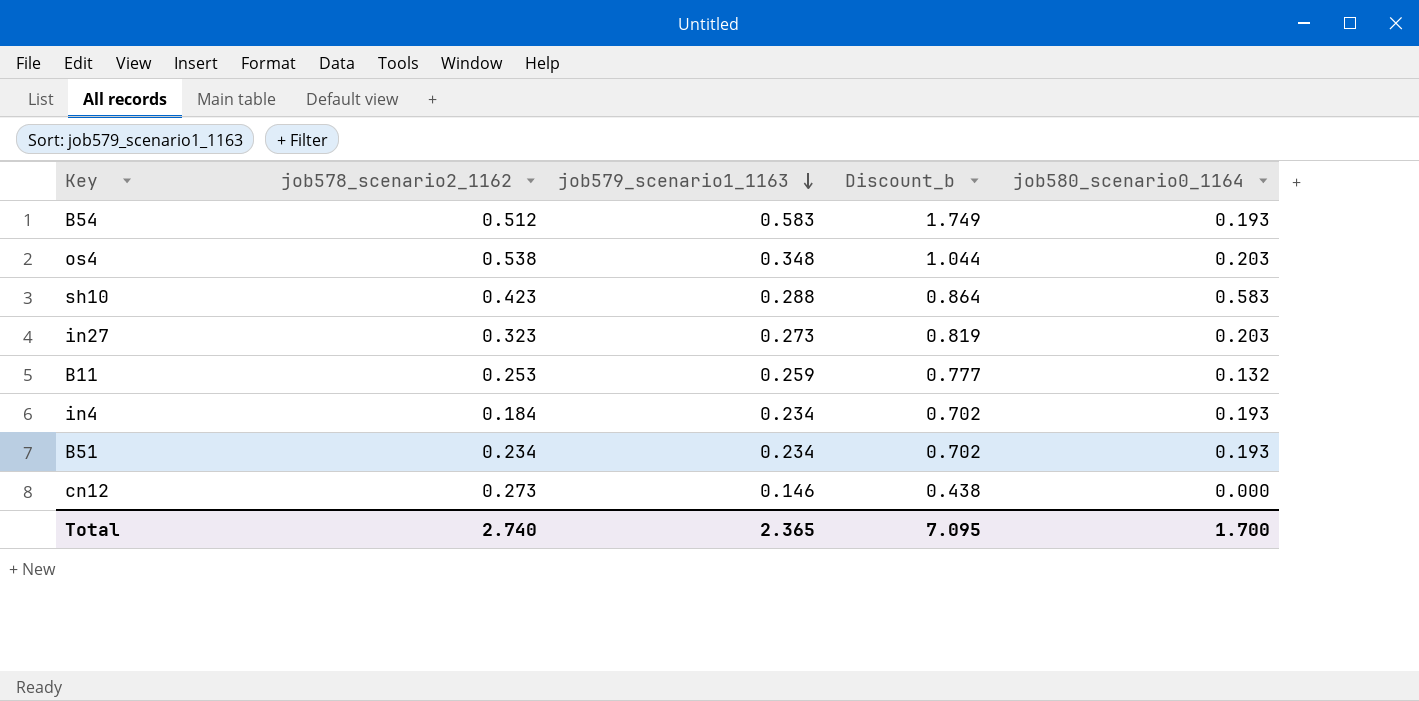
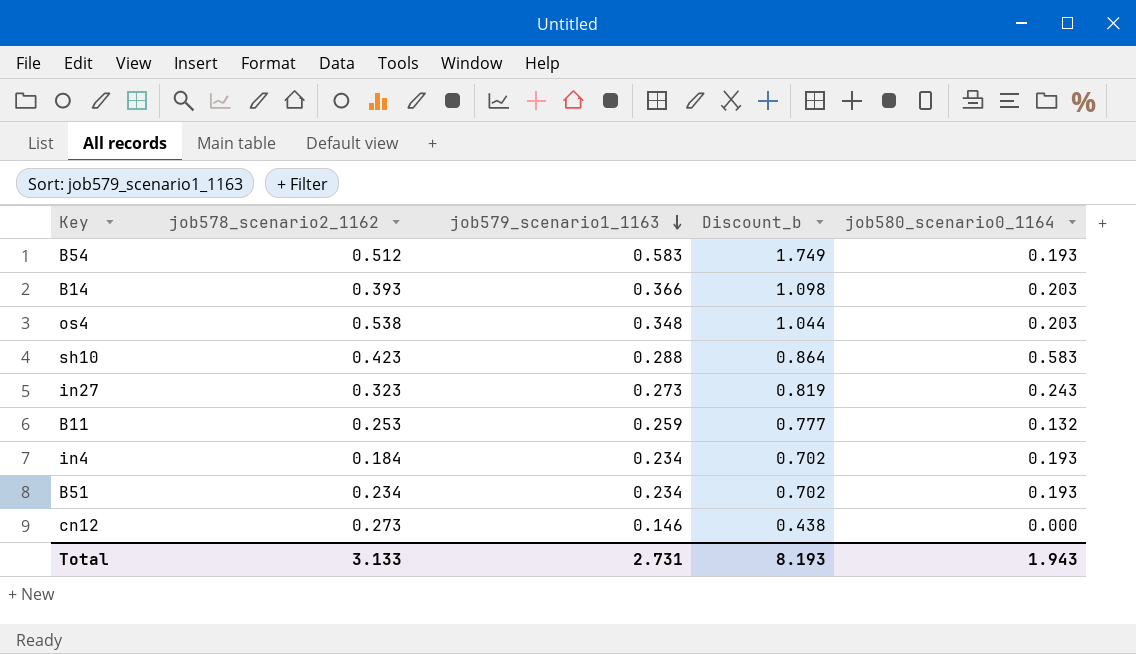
row B14: none -> 0.393 | 0.366 | 1.098 | 0.203
in27 | job580_scenario0_1164: 0.203 -> 0.243
Total | job578_scenario2_1162: 2.740 -> 3.133
Total | job579_scenario1_1163: 2.365 -> 2.731
Total | Discount_b: 7.095 -> 8.193
Total | job580_scenario0_1164: 1.700 -> 1.943

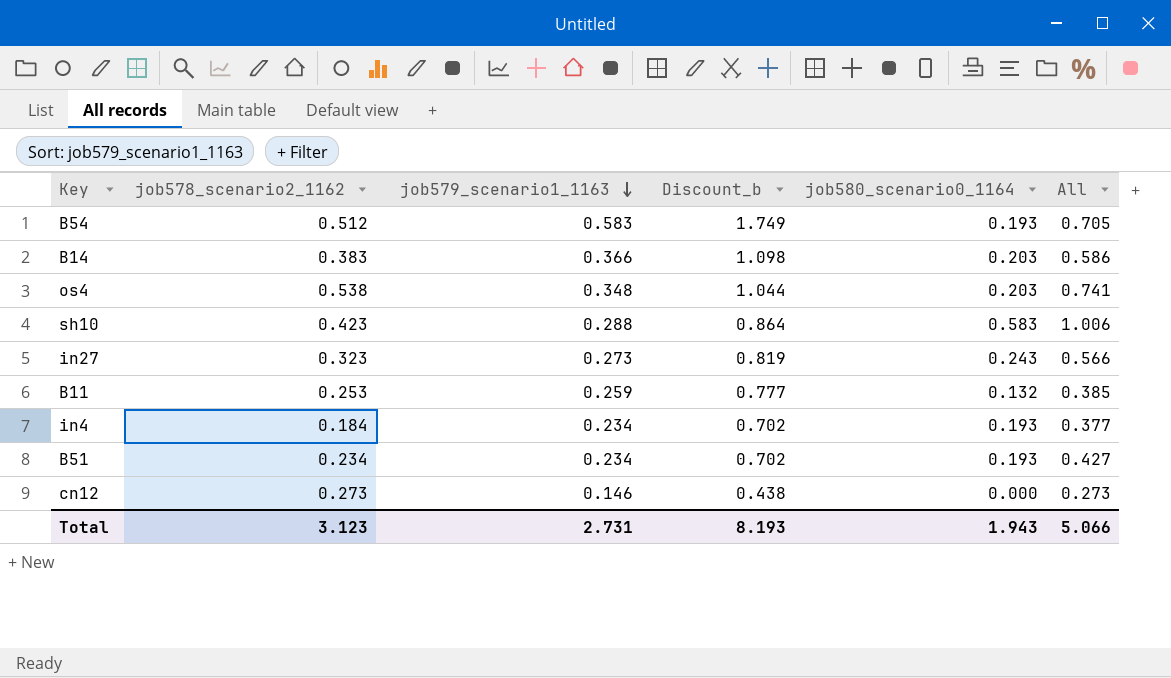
column All | formula: none -> [job578_scenario2_1162] + [job580_scenario0_1164]
B14 | job578_scenario2_1162: 0.393 -> 0.383
Total | job578_scenario2_1162: 3.133 -> 3.123

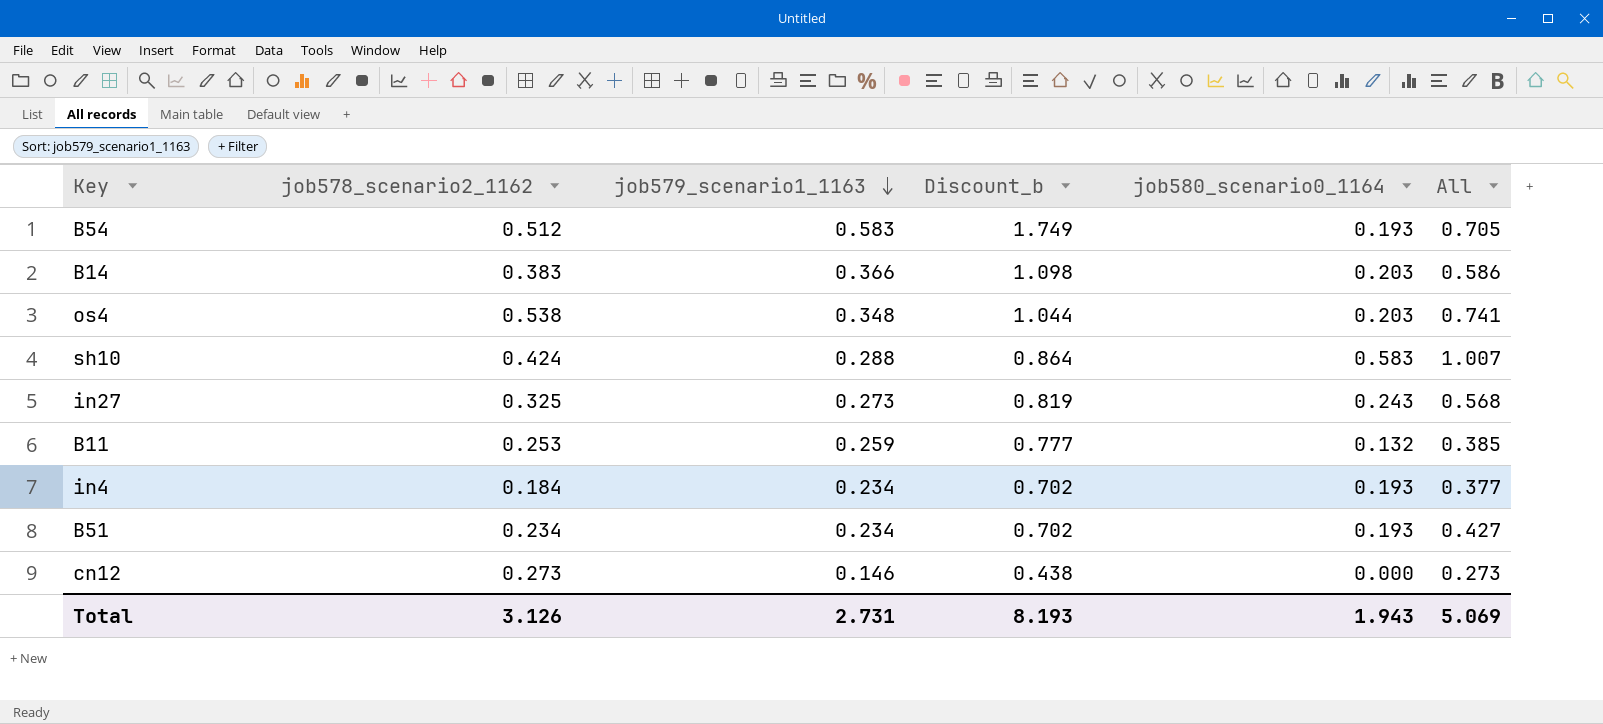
sh10 | job578_scenario2_1162: 0.423 -> 0.424
sh10 | All: 1.006 -> 1.007
in27 | job578_scenario2_1162: 0.323 -> 0.325
in27 | All: 0.566 -> 0.568
Total | job578_scenario2_1162: 3.123 -> 3.126
Total | All: 5.066 -> 5.069

